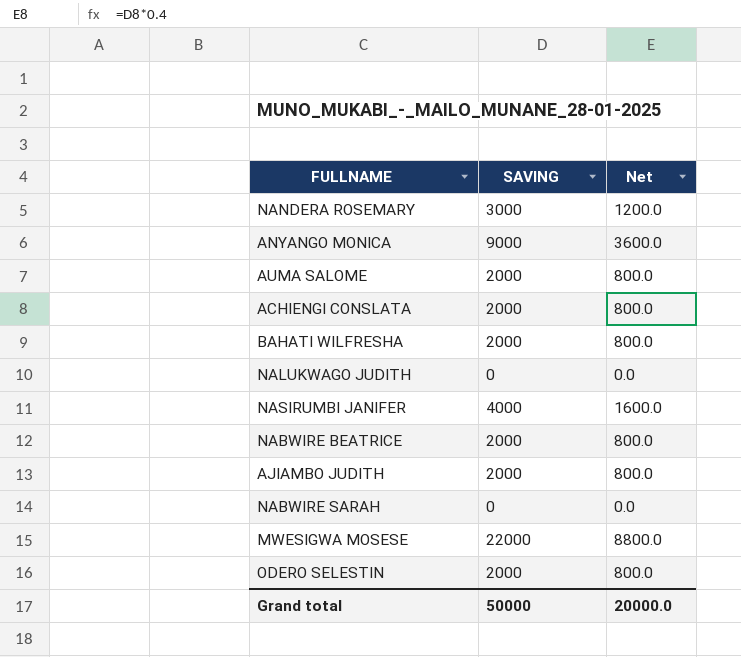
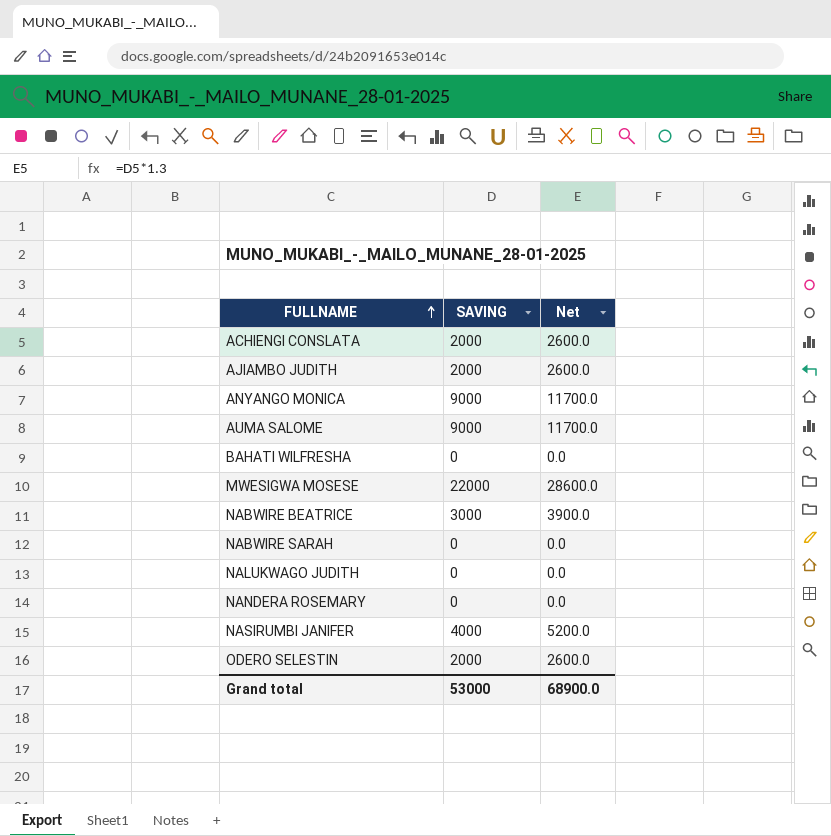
row order: none -> FULLNAME ascending
column Net | formula: [SAVING] * 0.4 -> [SAVING] * 1.3
AUMA SALOME | SAVING: 2000 -> 9000
BAHATI WILFRESHA | SAVING: 2000 -> 0
NABWIRE BEATRICE | SAVING: 2000 -> 3000
NANDERA ROSEMARY | SAVING: 3000 -> 0
Grand total | SAVING: 50000 -> 53000
Grand total | Net: 20000.0 -> 68900.0

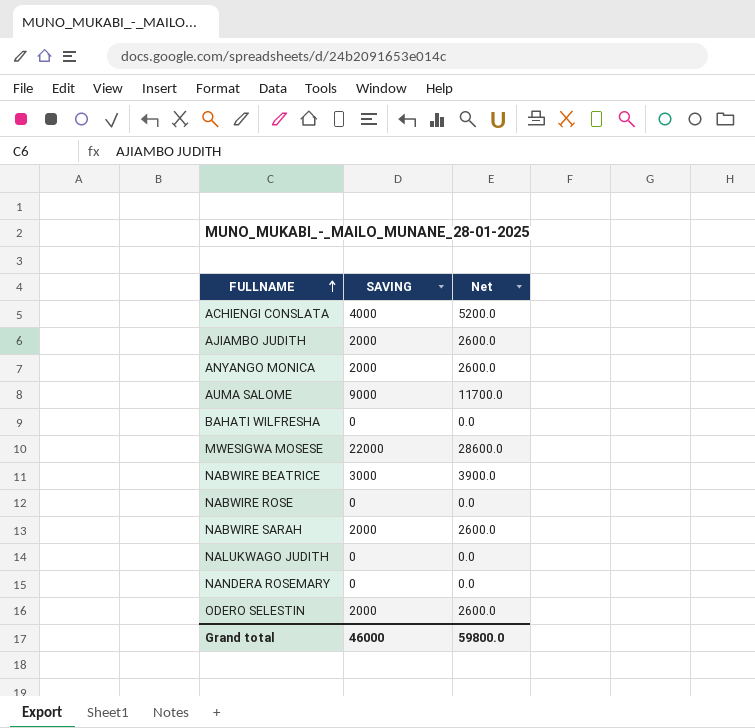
row NASIRUMBI JANIFER: 4000 | 5200.0 -> none
ACHIENGI CONSLATA | SAVING: 2000 -> 4000
ACHIENGI CONSLATA | Net: 2600.0 -> 5200.0
ANYANGO MONICA | SAVING: 9000 -> 2000
ANYANGO MONICA | Net: 11700.0 -> 2600.0
row NABWIRE ROSE: none -> 0 | 0.0
NABWIRE SARAH | SAVING: 0 -> 2000
NABWIRE SARAH | Net: 0.0 -> 2600.0
Grand total | SAVING: 53000 -> 46000
Grand total | Net: 68900.0 -> 59800.0

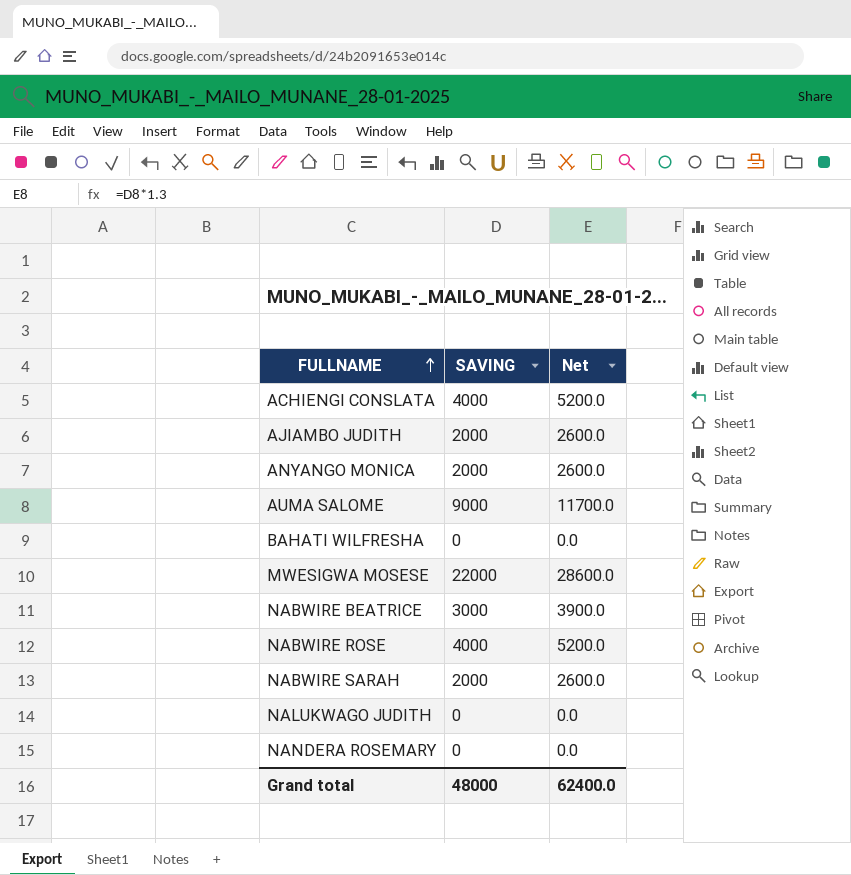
row ODERO SELESTIN: 2000 | 2600.0 -> none
NABWIRE ROSE | SAVING: 0 -> 4000
NABWIRE ROSE | Net: 0.0 -> 5200.0
Grand total | SAVING: 46000 -> 48000
Grand total | Net: 59800.0 -> 62400.0

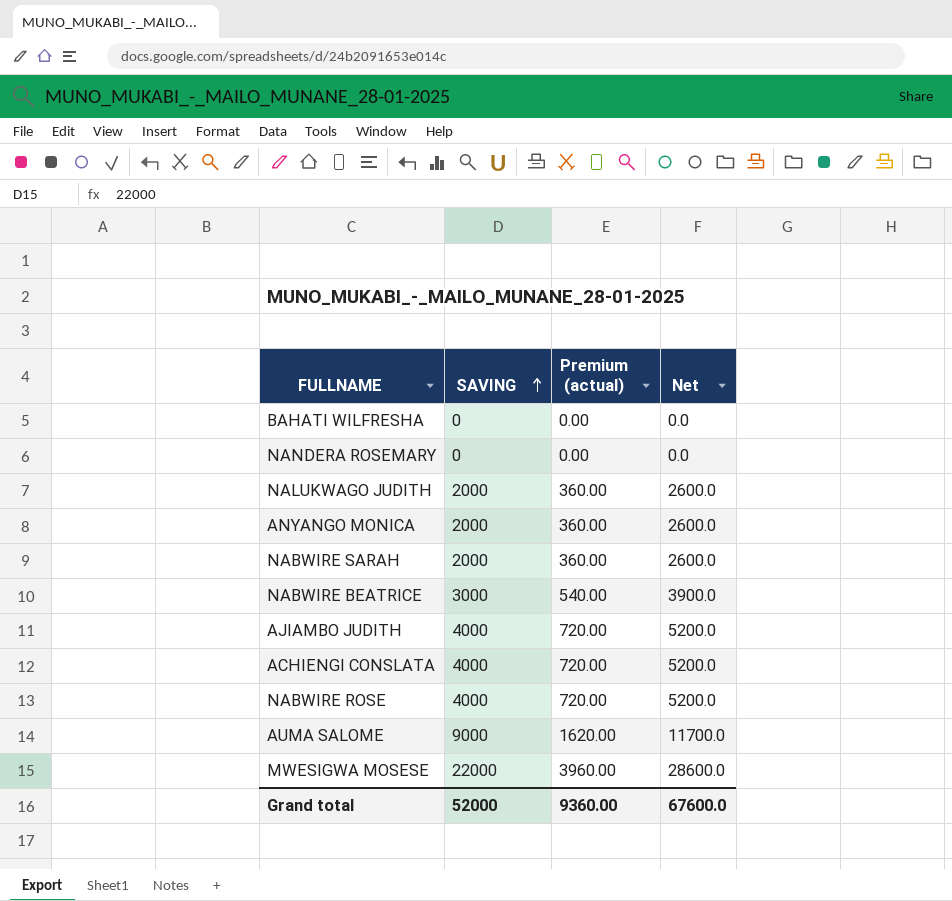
row order: FULLNAME ascending -> SAVING ascending
column Premium (actual) | formula: none -> [SAVING] * 0.18
NALUKWAGO JUDITH | SAVING: 0 -> 2000
NALUKWAGO JUDITH | Net: 0.0 -> 2600.0
AJIAMBO JUDITH | SAVING: 2000 -> 4000
AJIAMBO JUDITH | Net: 2600.0 -> 5200.0
Grand total | SAVING: 48000 -> 52000
Grand total | Net: 62400.0 -> 67600.0

